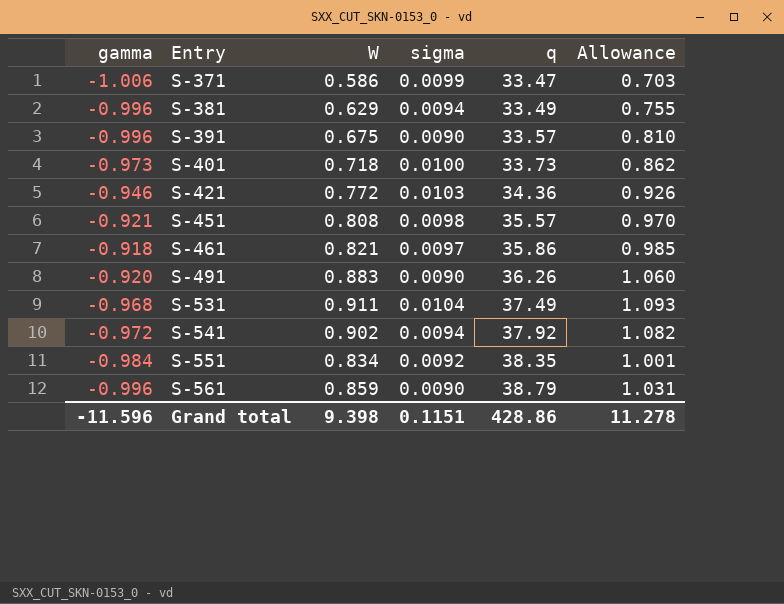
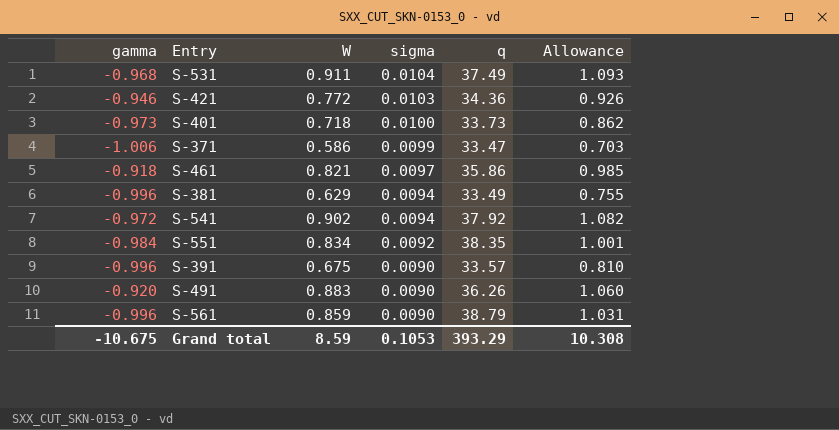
row order: Entry ascending -> sigma descending
row S-451: -0.921 | 0.808 | 0.0098 | 35.57 | 0.970 -> none
Grand total | gamma: -11.596 -> -10.675
Grand total | W: 9.398 -> 8.59
Grand total | sigma: 0.1151 -> 0.1053
Grand total | q: 428.86 -> 393.29
Grand total | Allowance: 11.278 -> 10.308

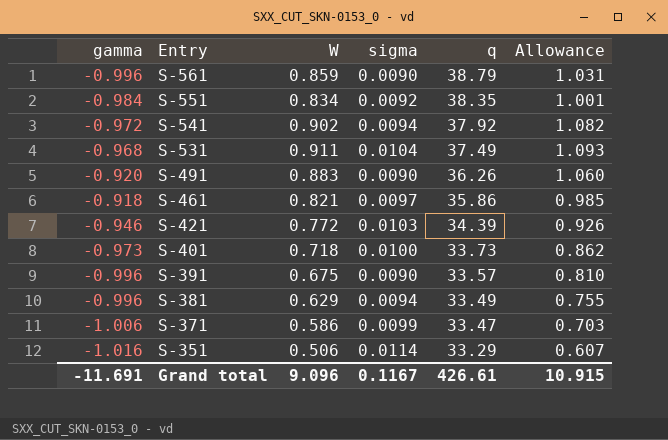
row order: sigma descending -> Entry descending
S-421 | q: 34.36 -> 34.39
row S-351: none -> -1.016 | 0.506 | 0.0114 | 33.29 | 0.607
Grand total | gamma: -10.675 -> -11.691
Grand total | W: 8.59 -> 9.096
Grand total | sigma: 0.1053 -> 0.1167
Grand total | q: 393.29 -> 426.61
Grand total | Allowance: 10.308 -> 10.915

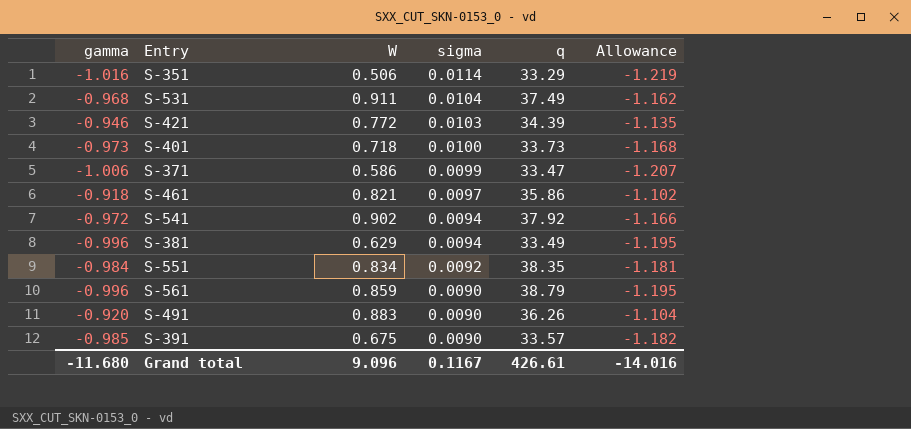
row order: Entry descending -> sigma descending
column Allowance | formula: [W] * 1.2 -> [gamma] * 1.2
S-391 | gamma: -0.996 -> -0.985
Grand total | gamma: -11.691 -> -11.680
Grand total | Allowance: 10.915 -> -14.016

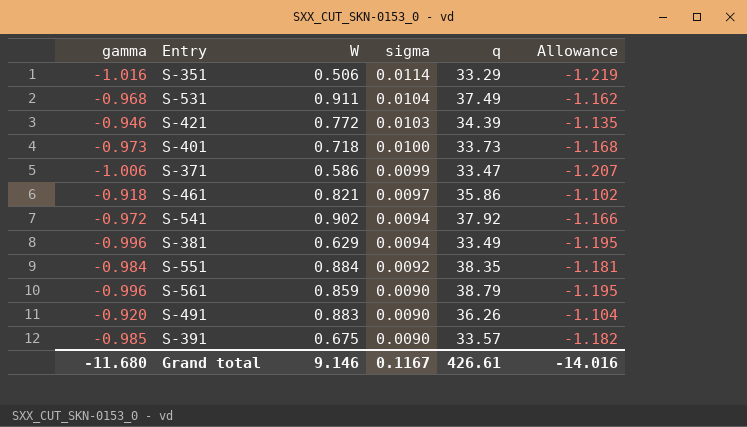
S-551 | W: 0.834 -> 0.884
Grand total | W: 9.096 -> 9.146

